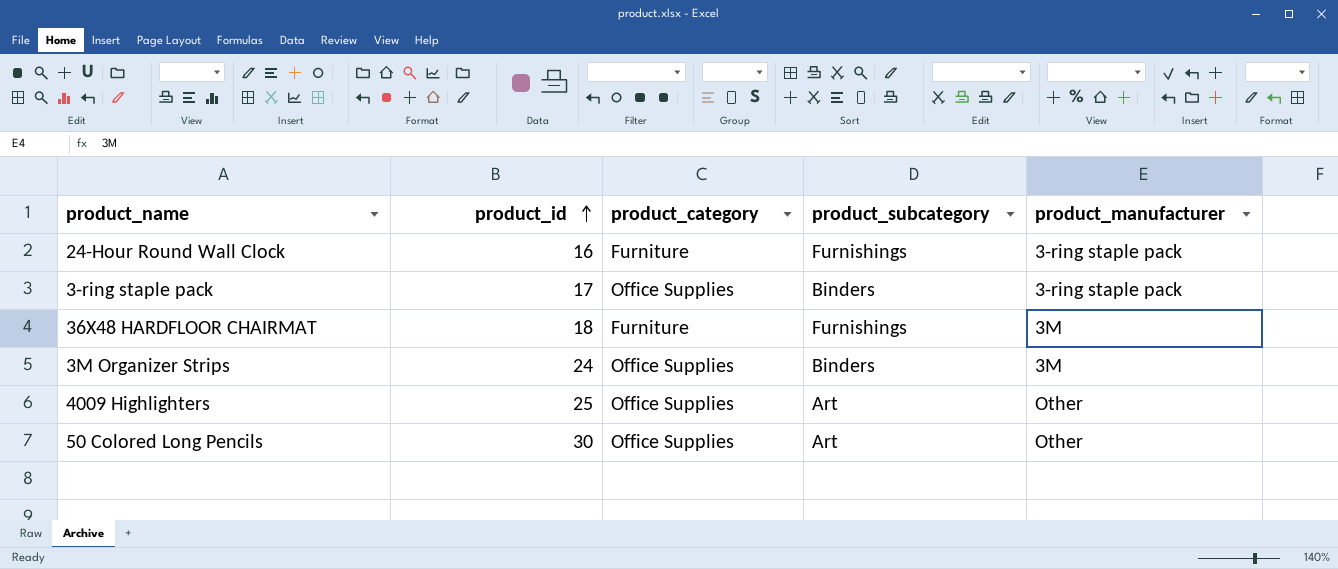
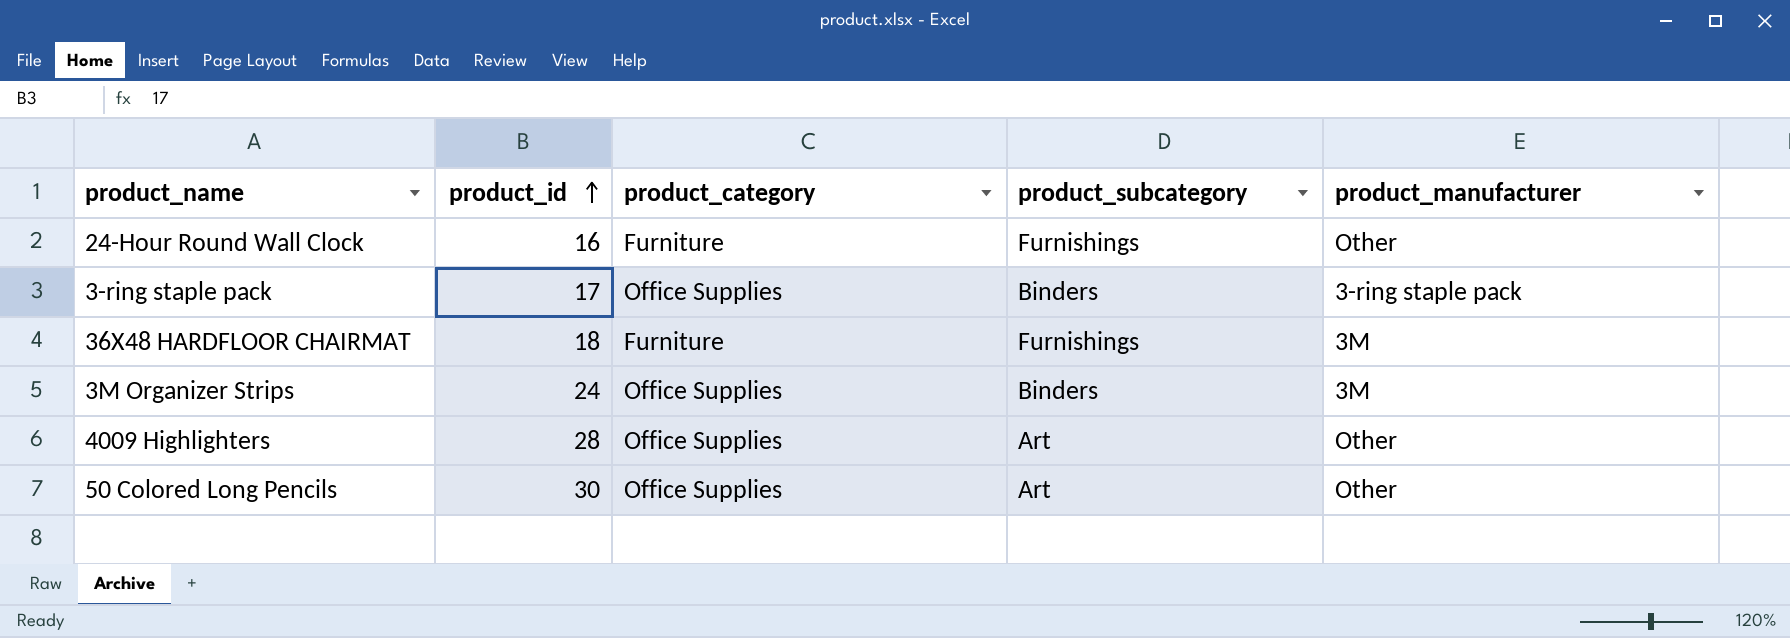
24-Hour Round Wall Clock | product_manufacturer: 3-ring staple pack -> Other
4009 Highlighters | product_id: 25 -> 28

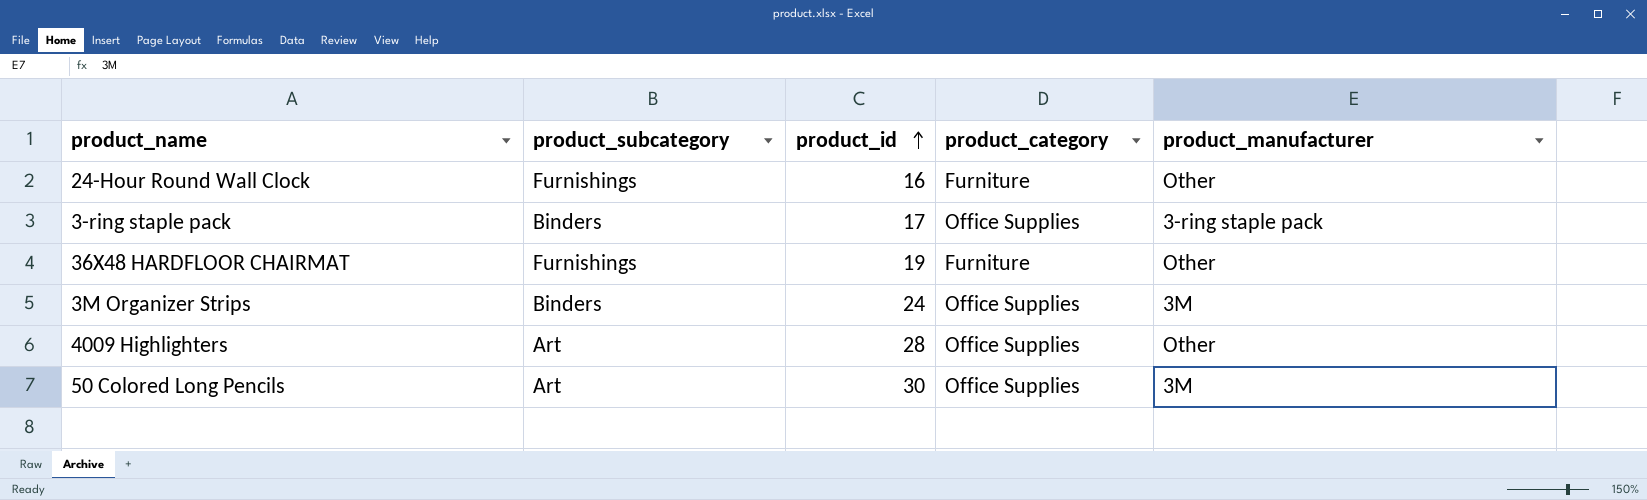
column product_subcategory | position: 4 -> 2
36X48 HARDFLOOR CHAIRMAT | product_id: 18 -> 19
36X48 HARDFLOOR CHAIRMAT | product_manufacturer: 3M -> Other
50 Colored Long Pencils | product_manufacturer: Other -> 3M

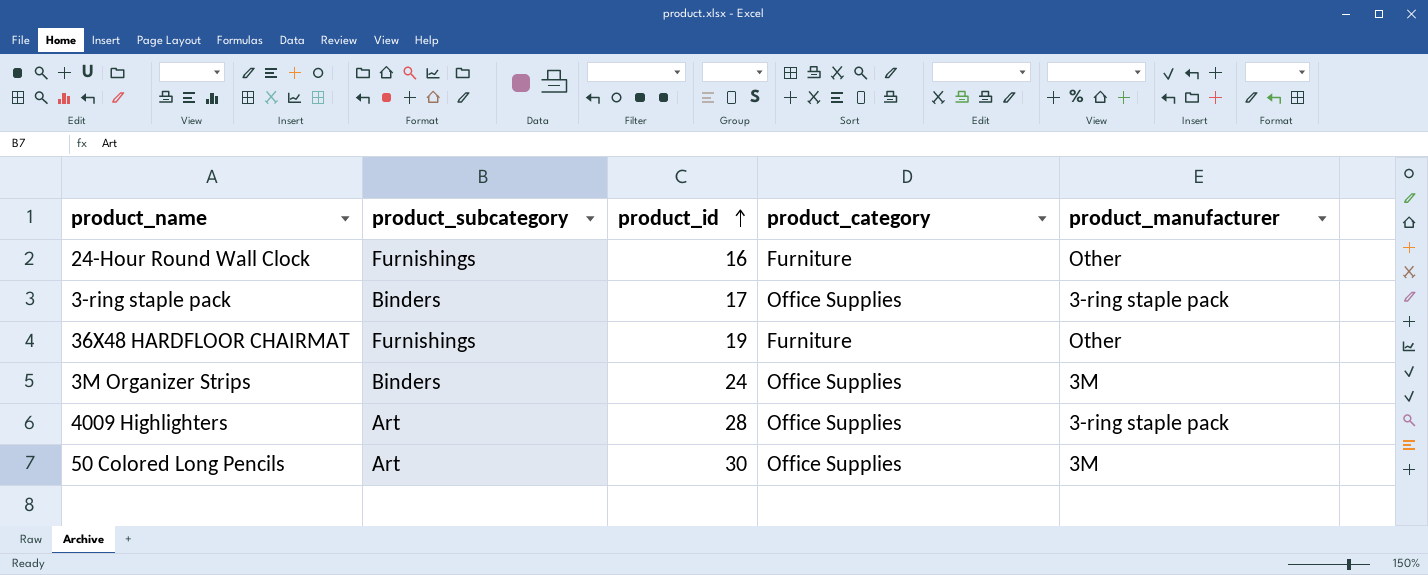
4009 Highlighters | product_manufacturer: Other -> 3-ring staple pack

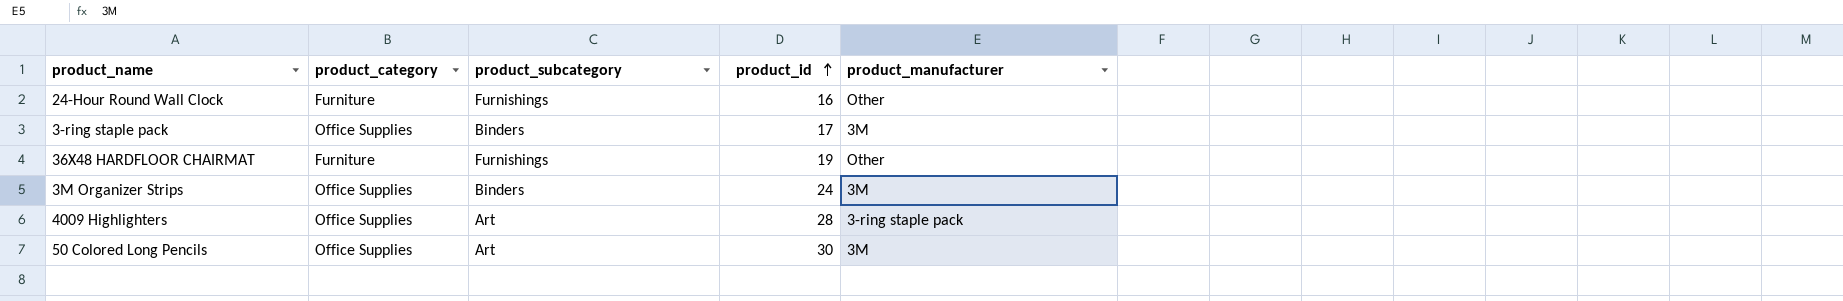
column product_category | position: 4 -> 2
3-ring staple pack | product_manufacturer: 3-ring staple pack -> 3M

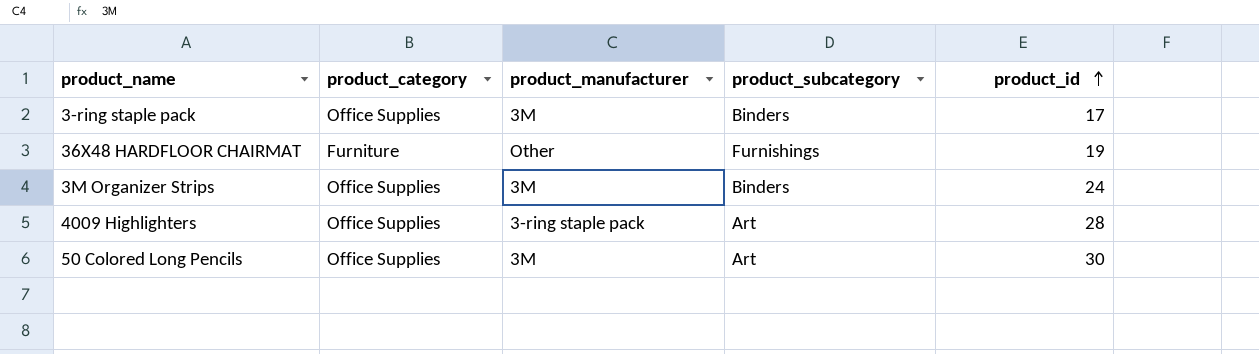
column product_manufacturer | position: 5 -> 3
row 24-Hour Round Wall Clock: Furniture | Furnishings | 16 | Other -> none

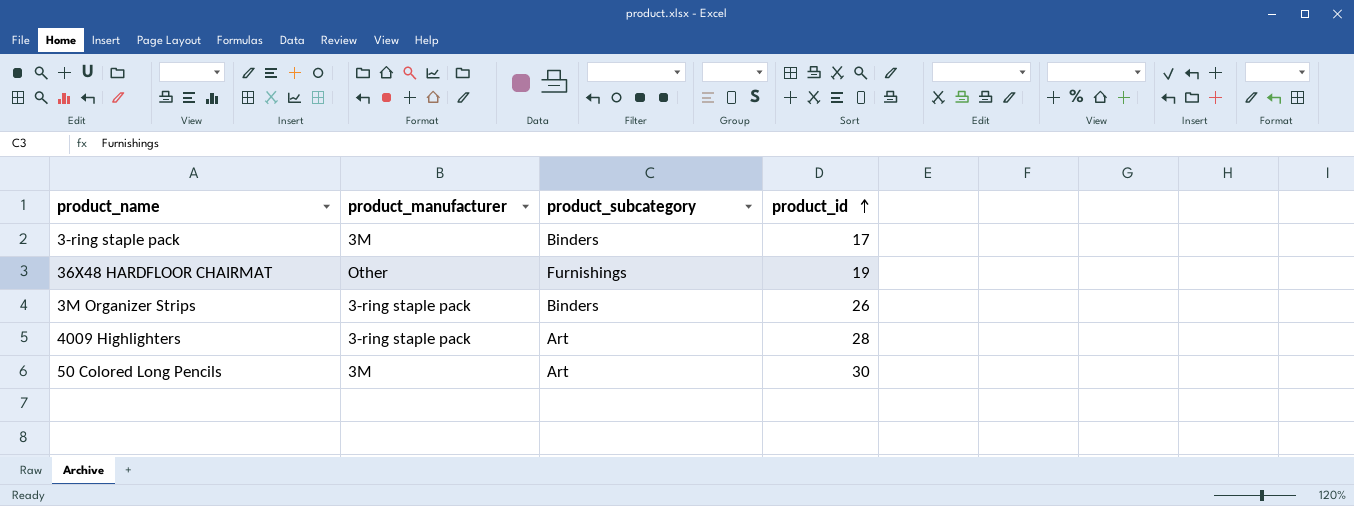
column product_category | position: 2 -> none
3M Organizer Strips | product_manufacturer: 3M -> 3-ring staple pack
3M Organizer Strips | product_id: 24 -> 26

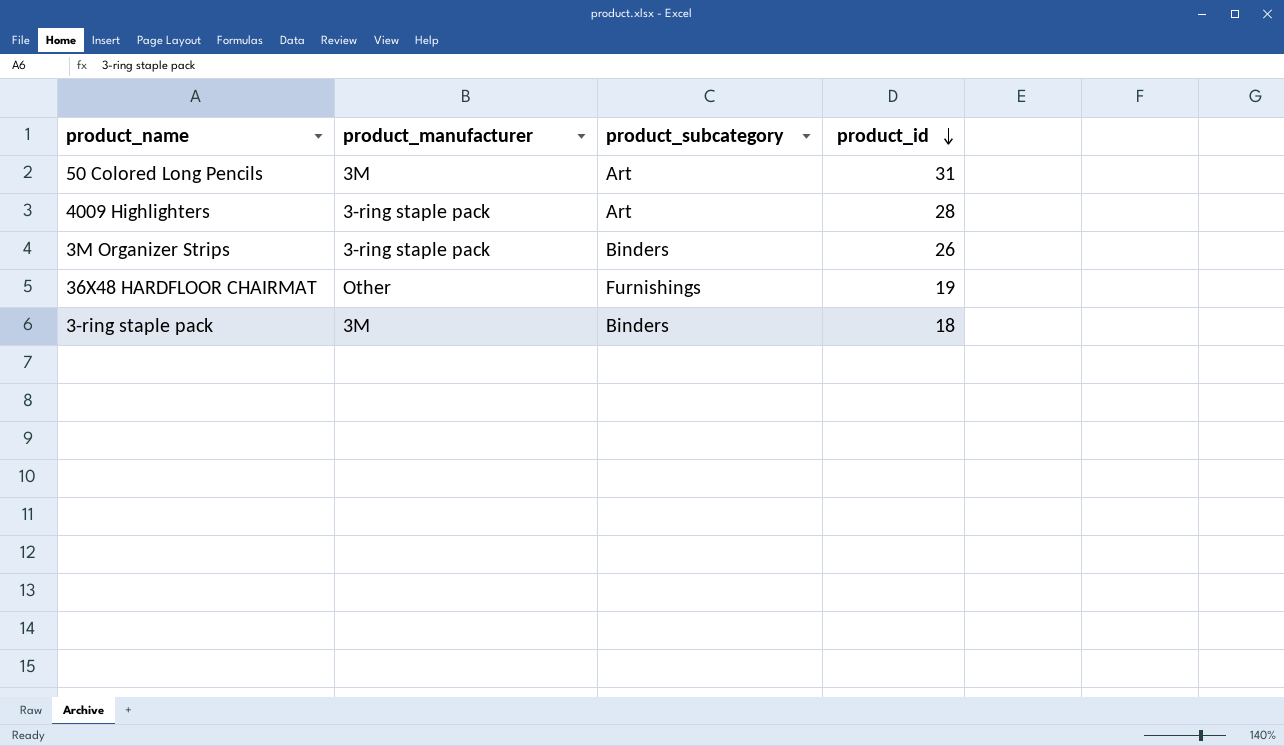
row order: product_id ascending -> product_id descending
50 Colored Long Pencils | product_id: 30 -> 31
3-ring staple pack | product_id: 17 -> 18

